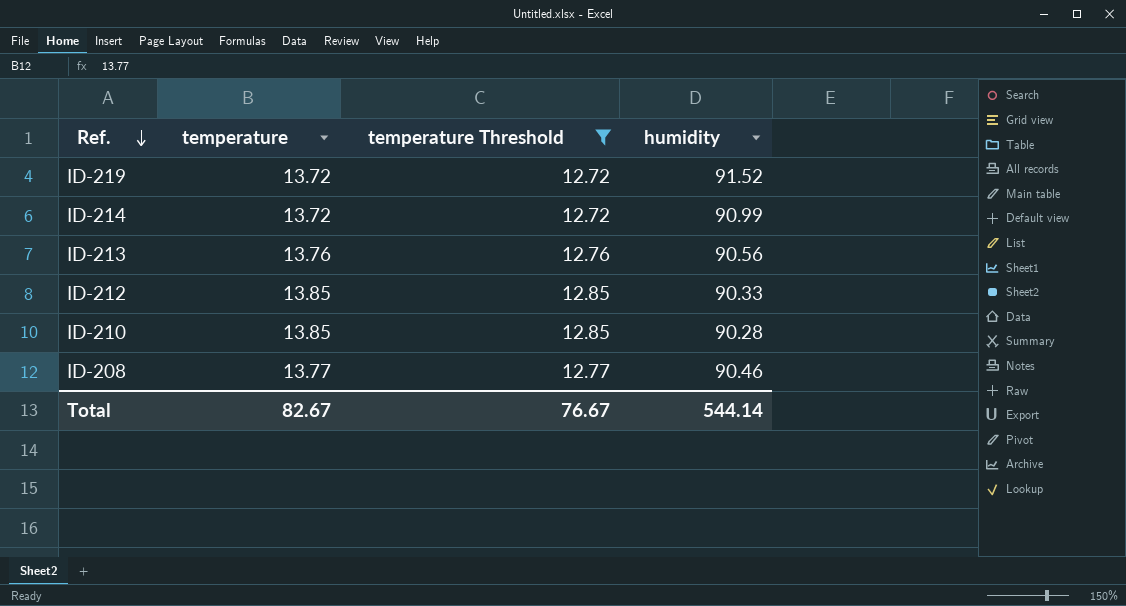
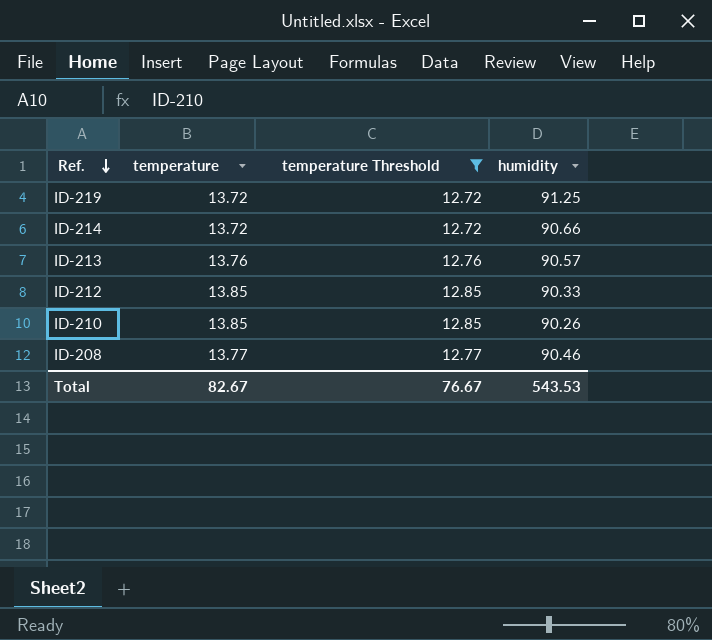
ID-219 | humidity: 91.52 -> 91.25
ID-214 | humidity: 90.99 -> 90.66
ID-213 | humidity: 90.56 -> 90.57
ID-210 | humidity: 90.28 -> 90.26
Total | humidity: 544.14 -> 543.53

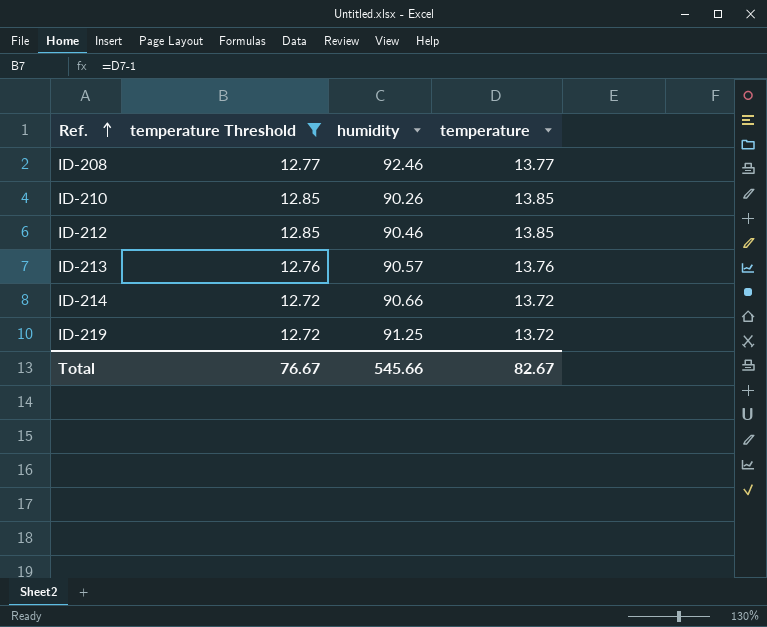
row order: Ref. descending -> Ref. ascending
column temperature | position: 2 -> 4
ID-208 | humidity: 90.46 -> 92.46
ID-212 | humidity: 90.33 -> 90.46
Total | humidity: 543.53 -> 545.66

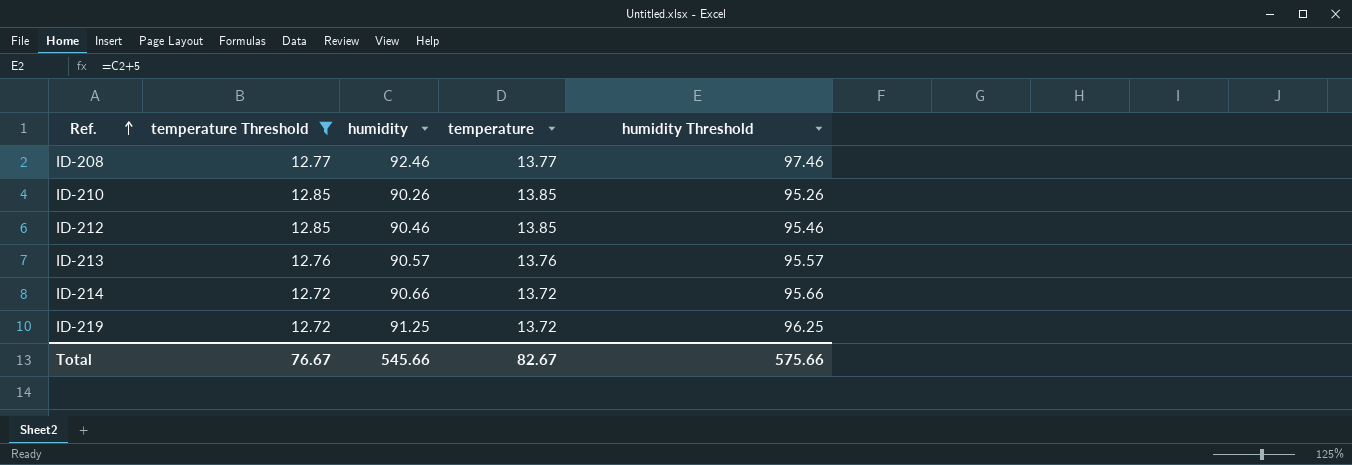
column humidity Threshold | formula: none -> [humidity] + 5

